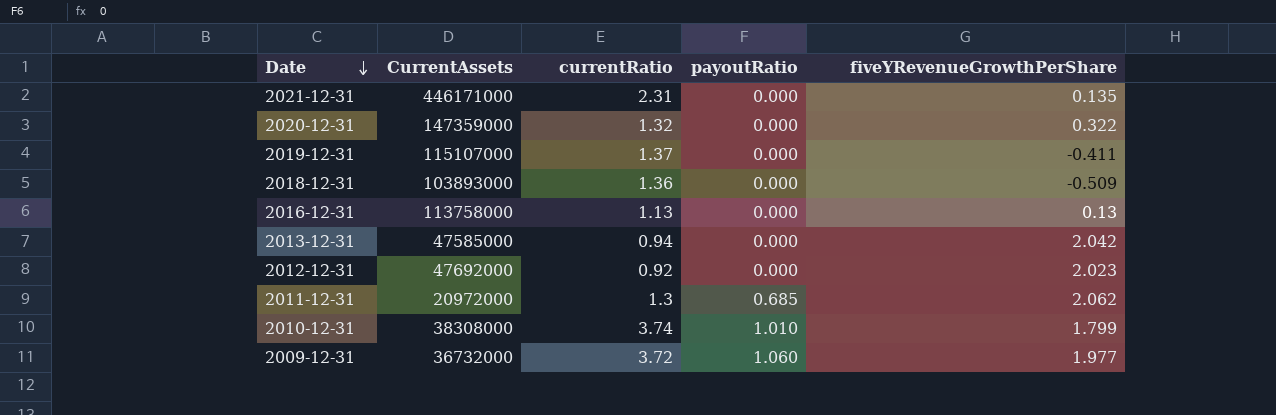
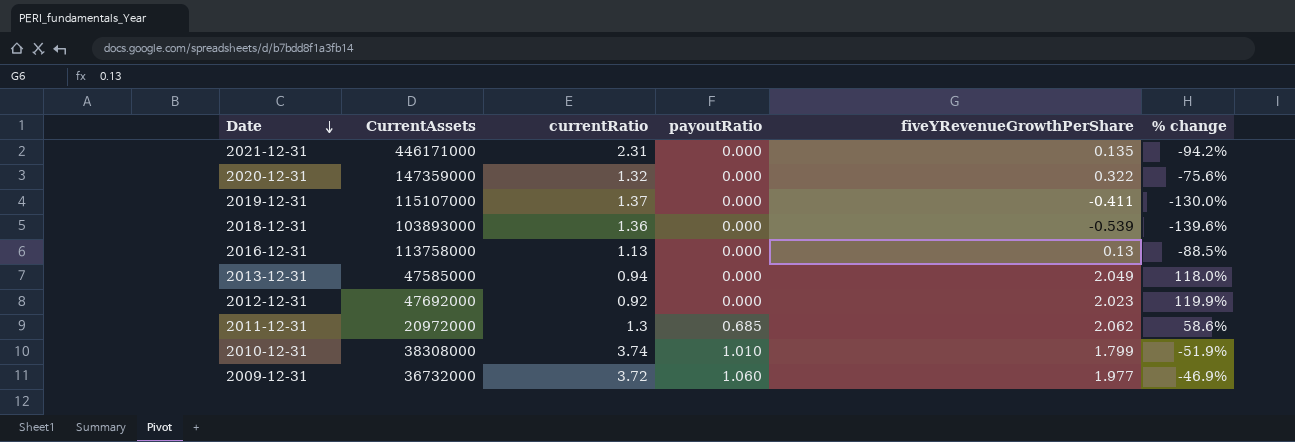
column % change | formula: none -> ([fiveYRevenueGrowthPerShare] - [currentRatio]) / [currentRatio]
2018-12-31 | fiveYRevenueGrowthPerShare: -0.509 -> -0.539
2013-12-31 | fiveYRevenueGrowthPerShare: 2.042 -> 2.049

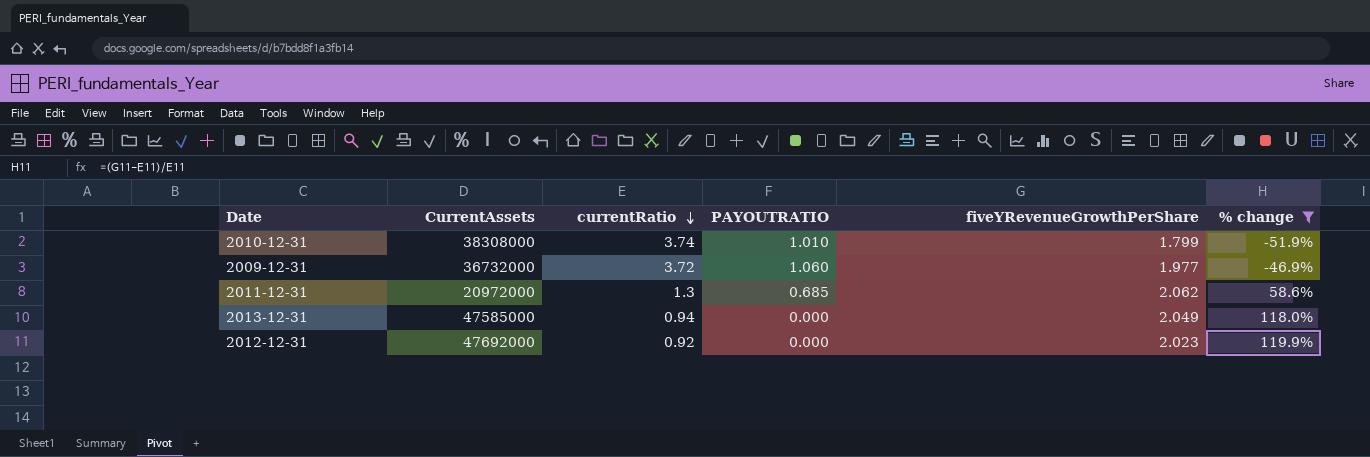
filter: none -> % change >= -51.9%
row order: Date descending -> currentRatio descending
column name: payoutRatio -> PAYOUTRATIO

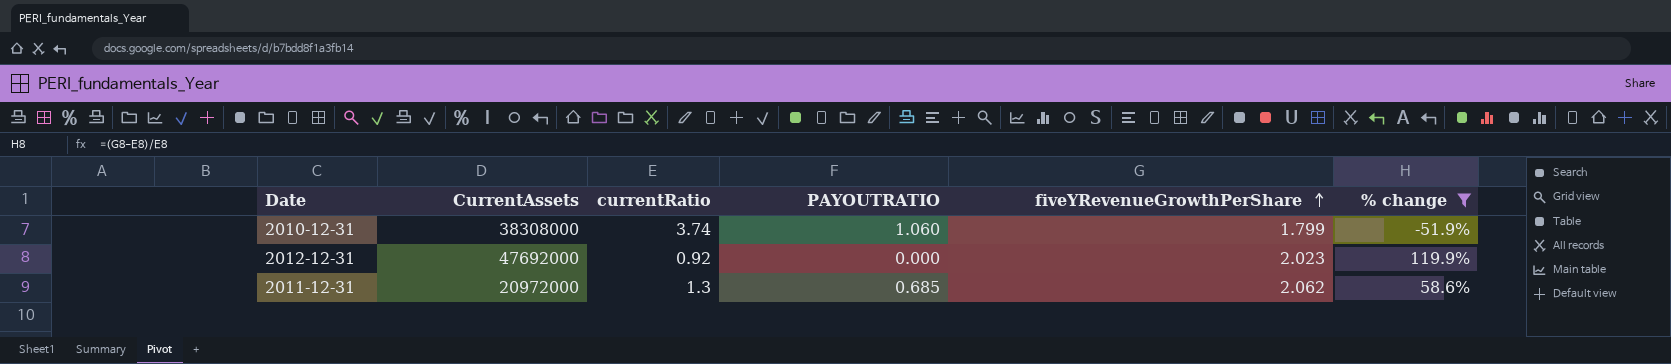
row order: currentRatio descending -> fiveYRevenueGrowthPerShare ascending
row 2009-12-31: 36732000 | 3.72 | 1.060 | 1.977 | -46.9% -> none
row 2013-12-31: 47585000 | 0.94 | 0.000 | 2.049 | 118.0% -> none
2010-12-31 | PAYOUTRATIO: 1.010 -> 1.060

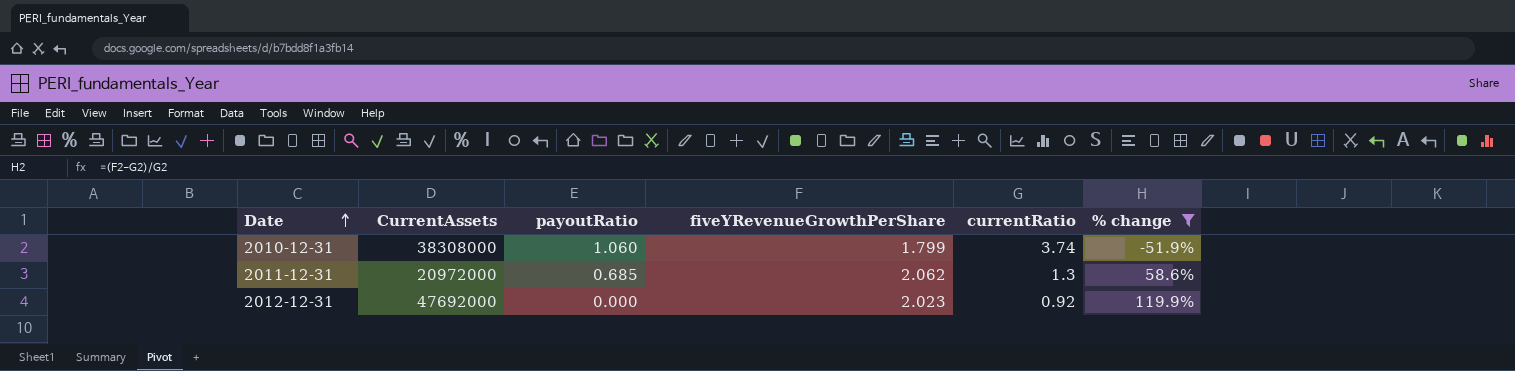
row order: fiveYRevenueGrowthPerShare ascending -> Date ascending
column name: PAYOUTRATIO -> payoutRatio
column currentRatio | position: 3 -> 5

